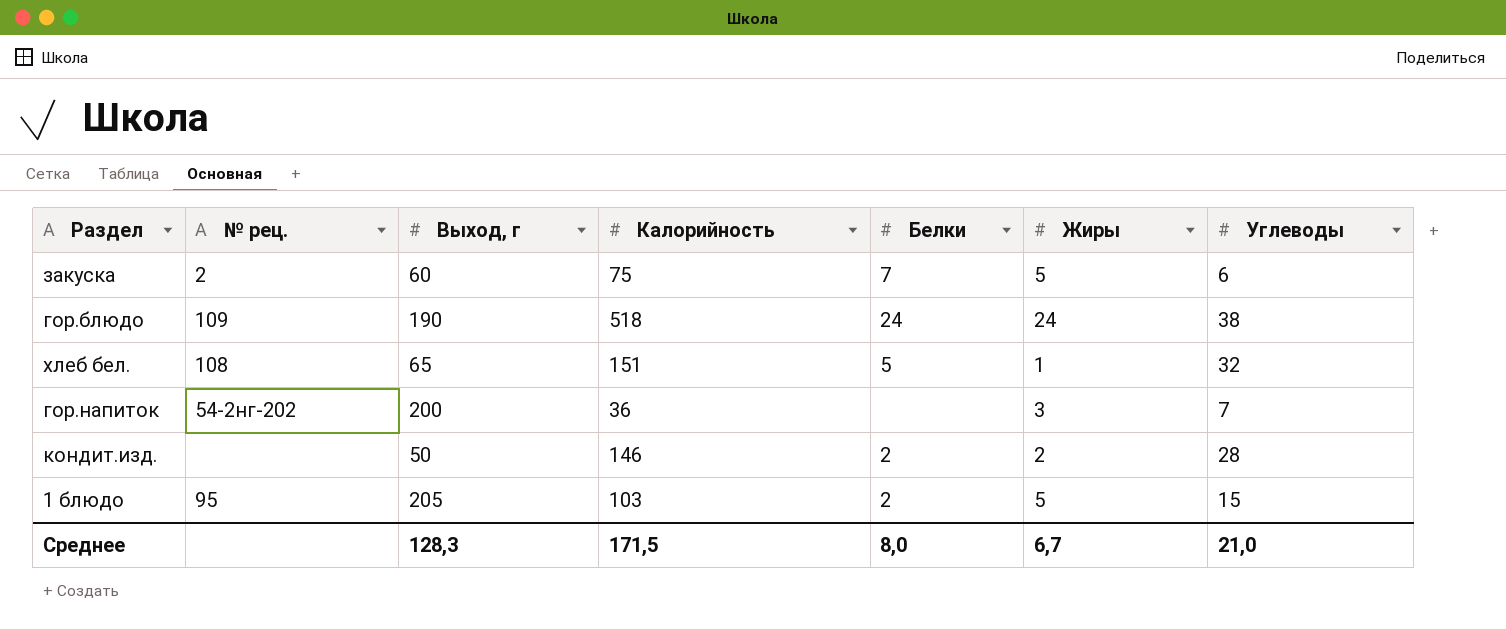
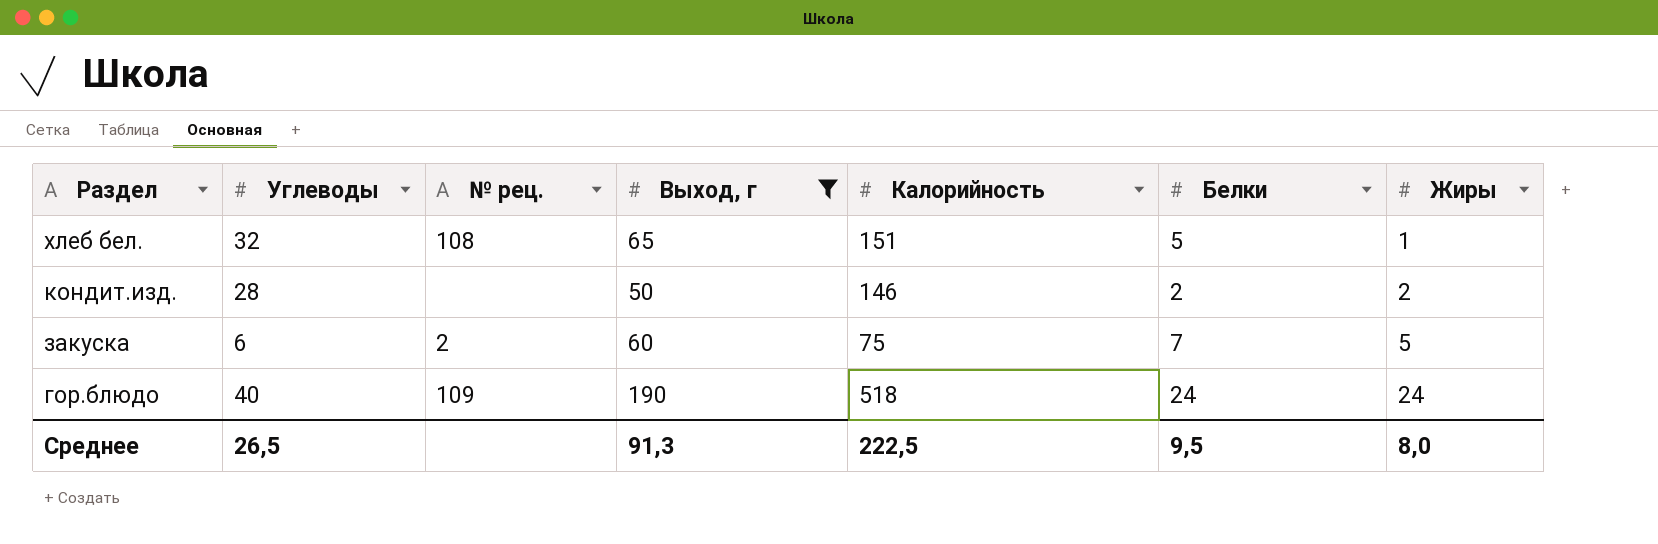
filter: none -> Выход, г <= 190
row order: none -> Раздел descending
column Углеводы | position: 7 -> 2
гор.блюдо | Углеводы: 38 -> 40
Среднее | Углеводы: 21,0 -> 26,5
Среднее | Выход, г: 128,3 -> 91,3
Среднее | Калорийность: 171,5 -> 222,5
Среднее | Белки: 8,0 -> 9,5
Среднее | Жиры: 6,7 -> 8,0

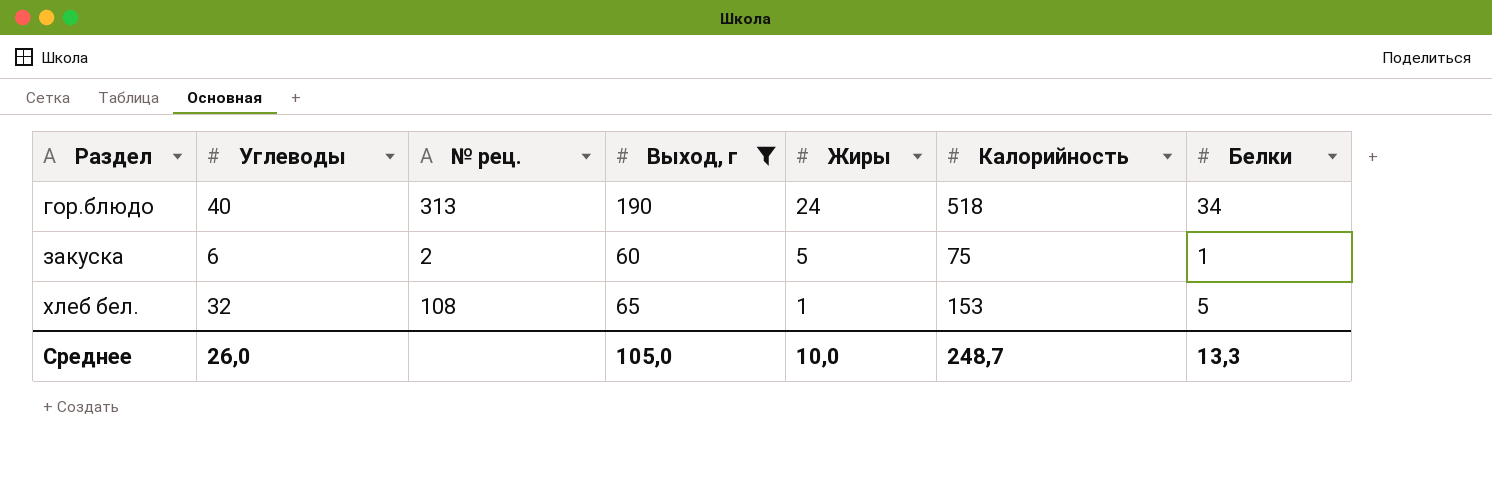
row order: Раздел descending -> Раздел ascending
column Жиры | position: 7 -> 5
row кондит.изд.: 28 | none | 50 | 146 | 2 | 2 -> none
гор.блюдо | № рец.: 109 -> 313
гор.блюдо | Белки: 24 -> 34
закуска | Белки: 7 -> 1
хлеб бел. | Калорийность: 151 -> 153
Среднее | Углеводы: 26,5 -> 26,0
Среднее | Выход, г: 91,3 -> 105,0
Среднее | Жиры: 8,0 -> 10,0
Среднее | Калорийность: 222,5 -> 248,7
Среднее | Белки: 9,5 -> 13,3

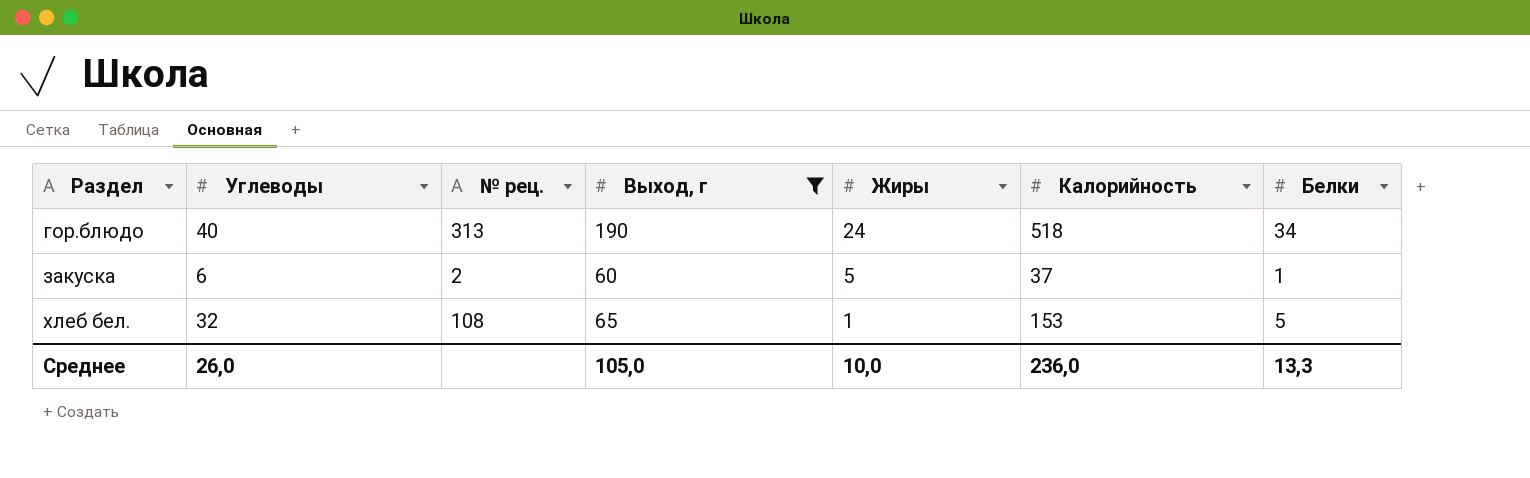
закуска | Калорийность: 75 -> 37
Среднее | Калорийность: 248,7 -> 236,0

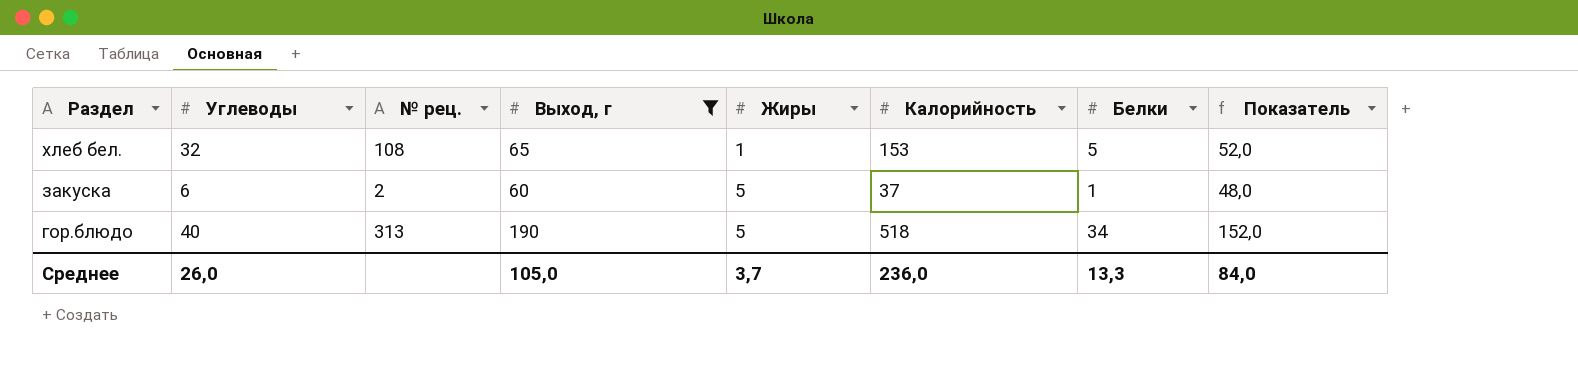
row order: Раздел ascending -> Раздел descending
column Показатель | formula: none -> [Выход, г] * 0,8
гор.блюдо | Жиры: 24 -> 5
Среднее | Жиры: 10,0 -> 3,7

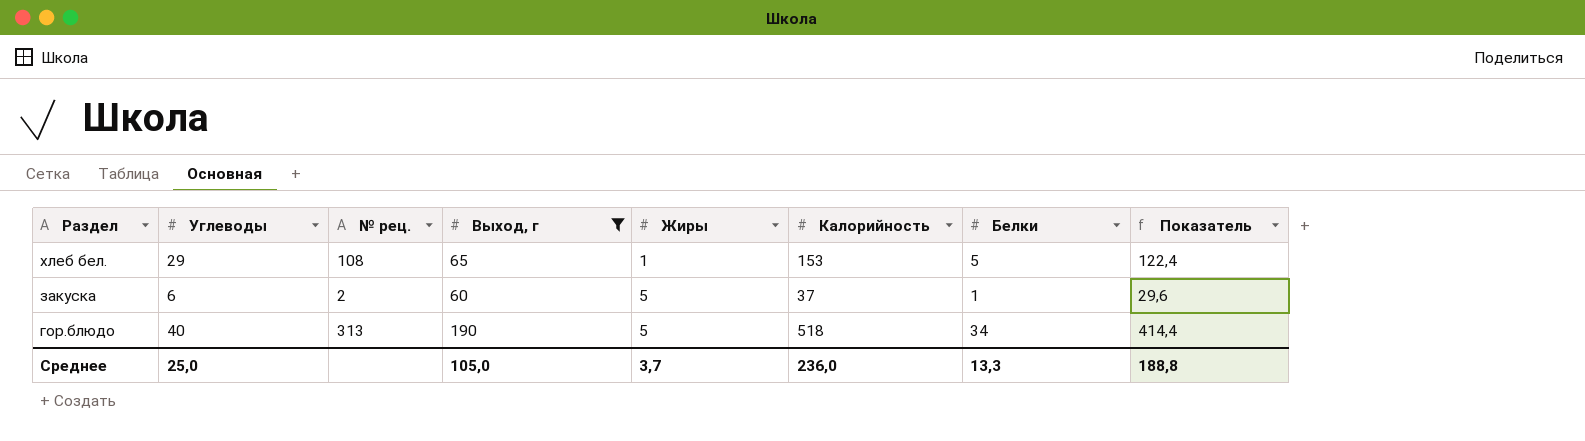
column Показатель | formula: [Выход, г] * 0,8 -> [Калорийность] * 0,8
хлеб бел. | Углеводы: 32 -> 29
Среднее | Углеводы: 26,0 -> 25,0
Среднее | Показатель: 84,0 -> 188,8

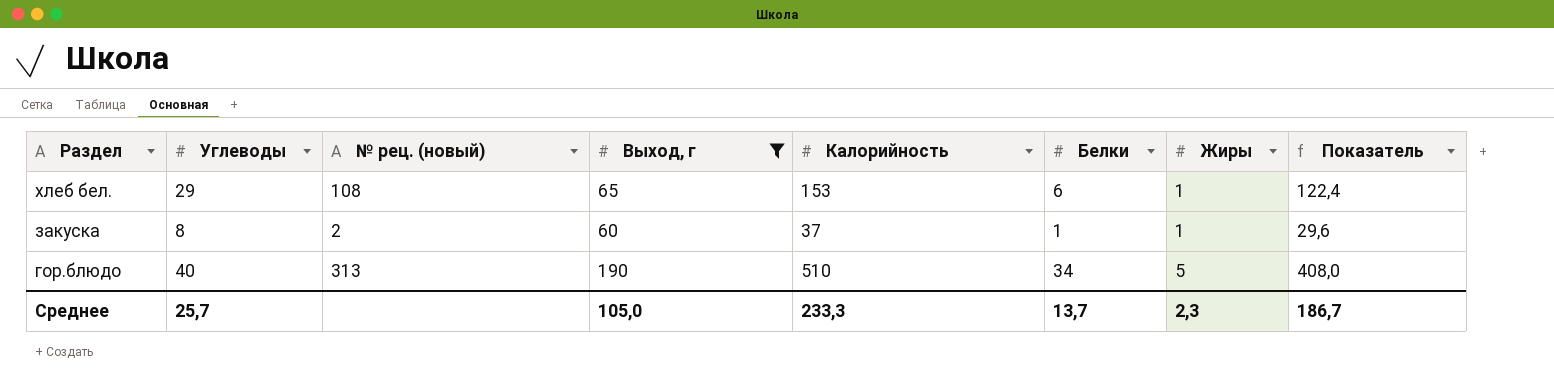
column name: № рец. -> № рец. (новый)
column Жиры | position: 5 -> 7
хлеб бел. | Белки: 5 -> 6
закуска | Углеводы: 6 -> 8
закуска | Жиры: 5 -> 1
гор.блюдо | Калорийность: 518 -> 510
гор.блюдо | Показатель: 414,4 -> 408,0
Среднее | Углеводы: 25,0 -> 25,7
Среднее | Калорийность: 236,0 -> 233,3
Среднее | Белки: 13,3 -> 13,7
Среднее | Жиры: 3,7 -> 2,3
Среднее | Показатель: 188,8 -> 186,7

